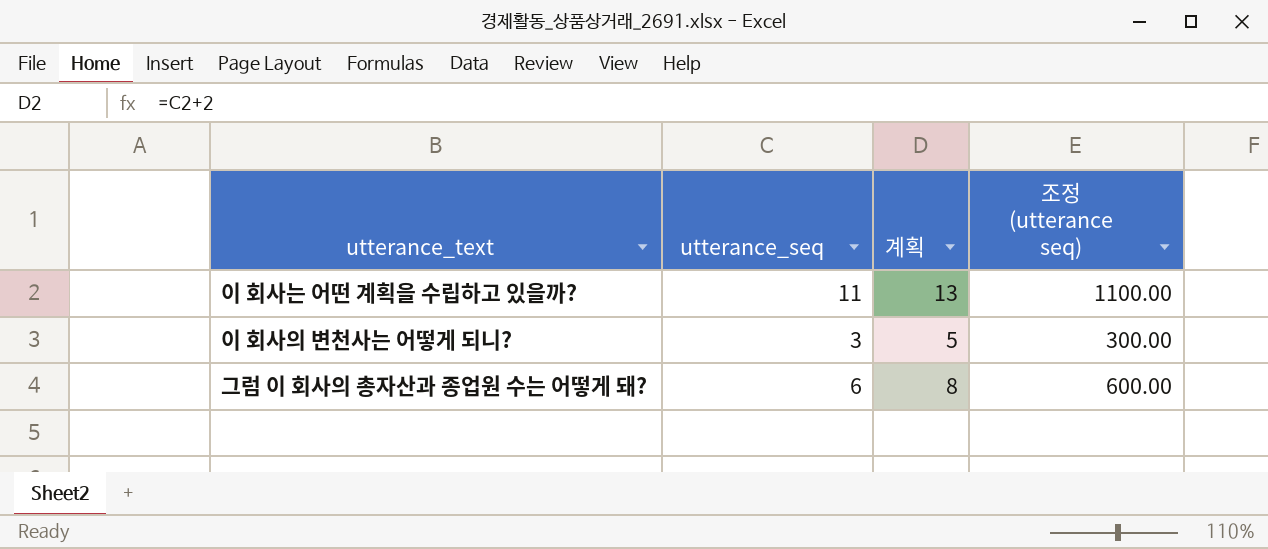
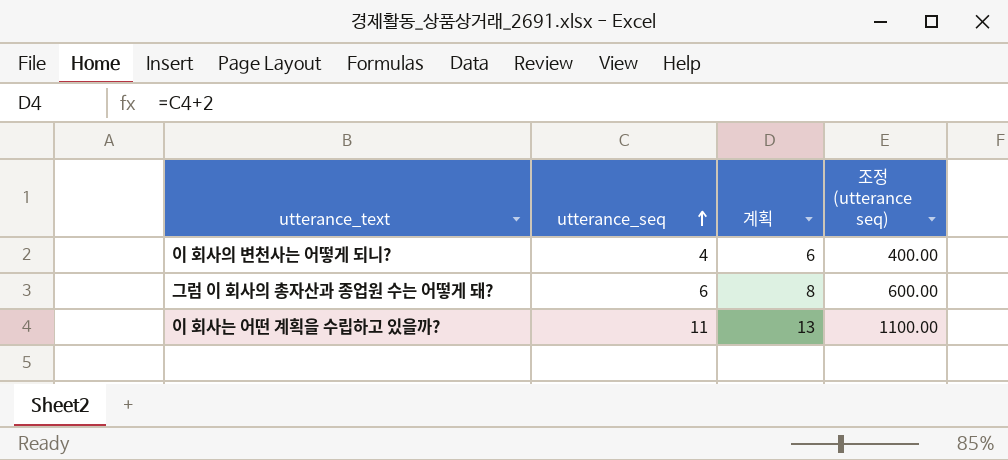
row order: none -> utterance_seq ascending
이 회사의 변천사는 어떻게 되니? | utterance_seq: 3 -> 4
이 회사의 변천사는 어떻게 되니? | 계획: 5 -> 6
이 회사의 변천사는 어떻게 되니? | 조정 (utterance seq): 300.00 -> 400.00

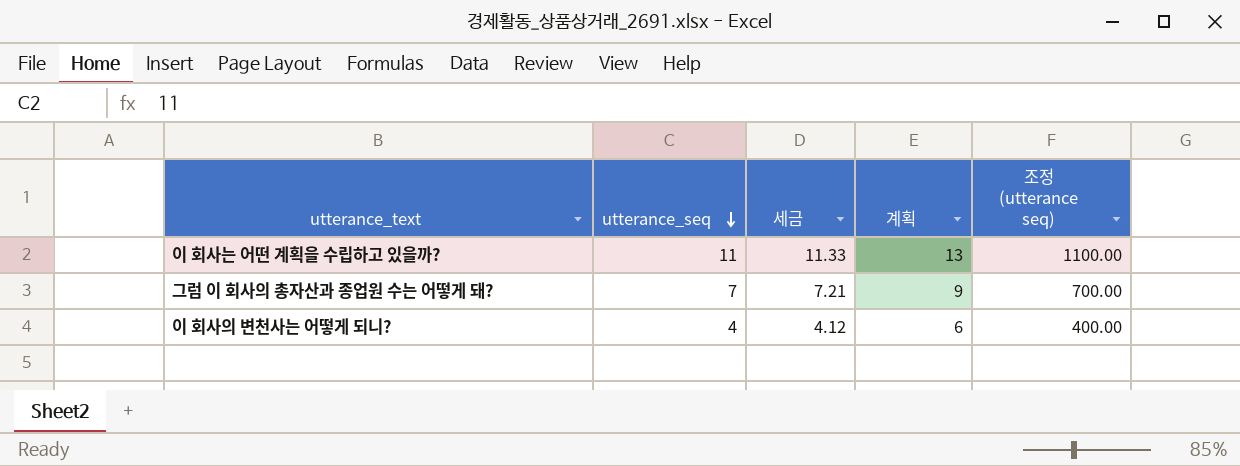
row order: utterance_seq ascending -> utterance_seq descending
column 세금 | formula: none -> [utterance_seq] * 1.03
그럼 이 회사의 총자산과 종업원 수는 어떻게 돼? | utterance_seq: 6 -> 7
그럼 이 회사의 총자산과 종업원 수는 어떻게 돼? | 계획: 8 -> 9
그럼 이 회사의 총자산과 종업원 수는 어떻게 돼? | 조정 (utterance seq): 600.00 -> 700.00

